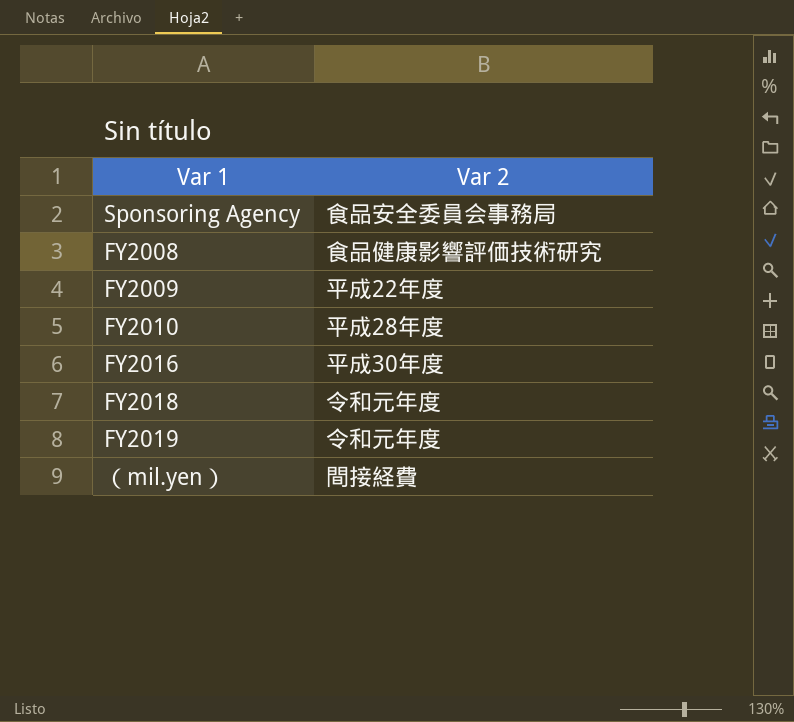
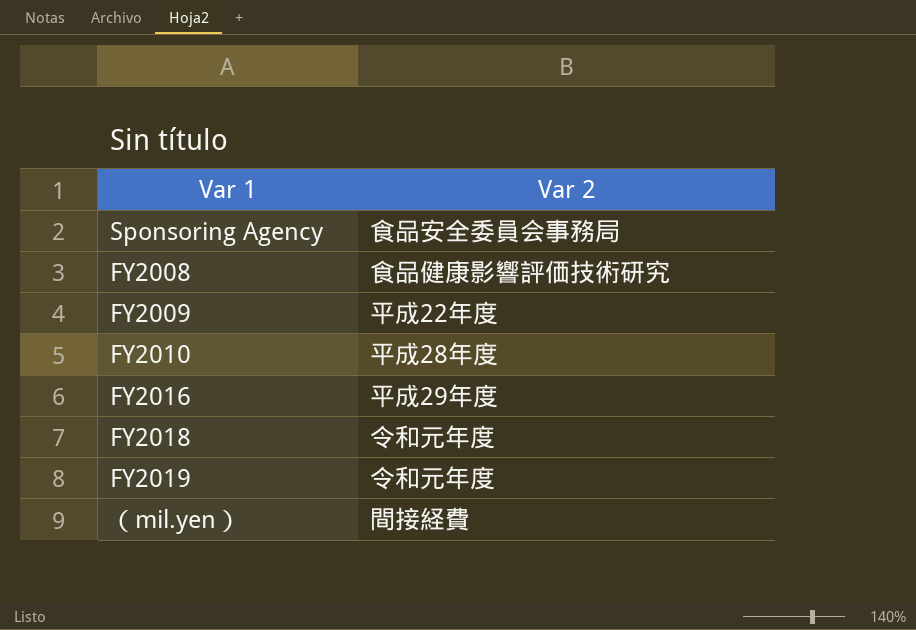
FY2016 | Var 2: 平成30年度 -> 平成29年度

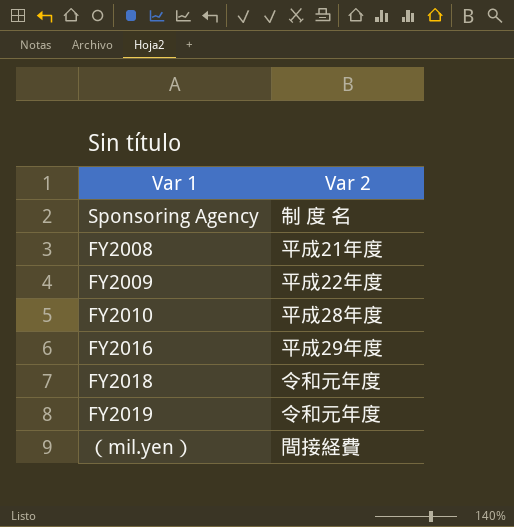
Sponsoring Agency | Var 2: 食品安全委員会事務局 -> 制 度 名
FY2008 | Var 2: 食品健康影響評価技術研究 -> 平成21年度

